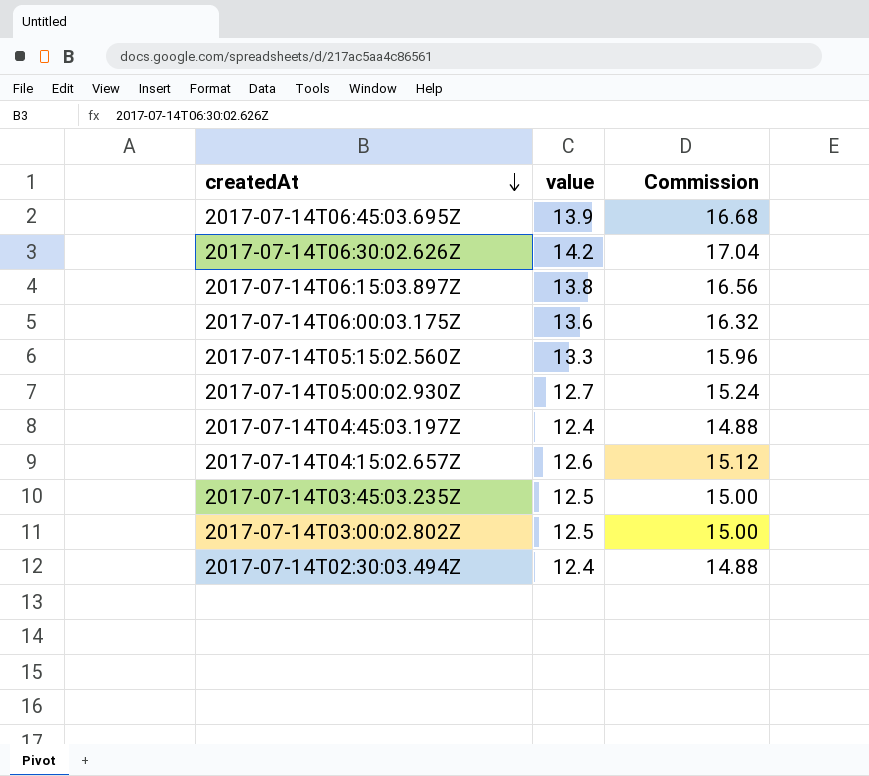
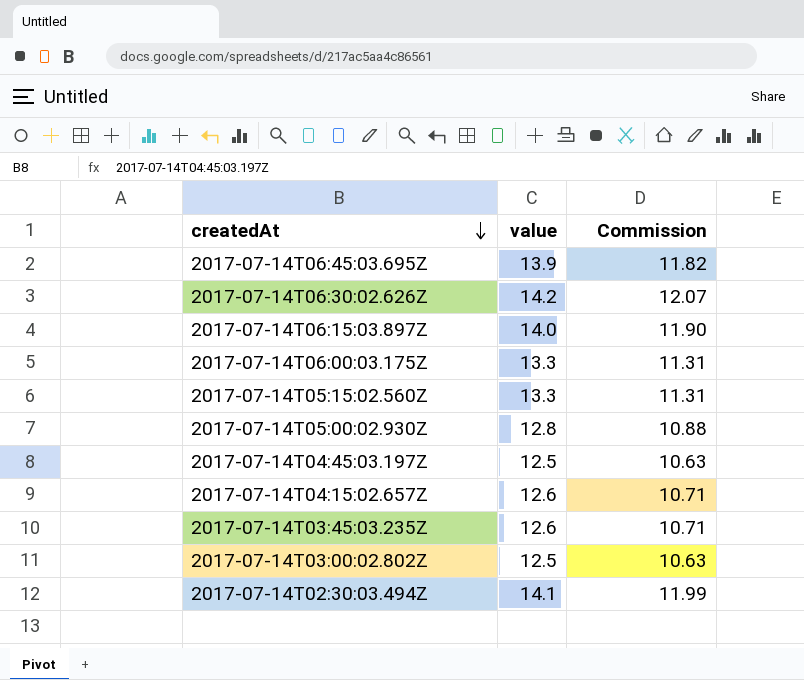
column Commission | formula: [value] * 1.2 -> [value] * 0.85
2017-07-14T06:15:03.897Z | value: 13.8 -> 14.0
2017-07-14T06:00:03.175Z | value: 13.6 -> 13.3
2017-07-14T05:00:02.930Z | value: 12.7 -> 12.8
2017-07-14T04:45:03.197Z | value: 12.4 -> 12.5
2017-07-14T03:45:03.235Z | value: 12.5 -> 12.6
2017-07-14T02:30:03.494Z | value: 12.4 -> 14.1

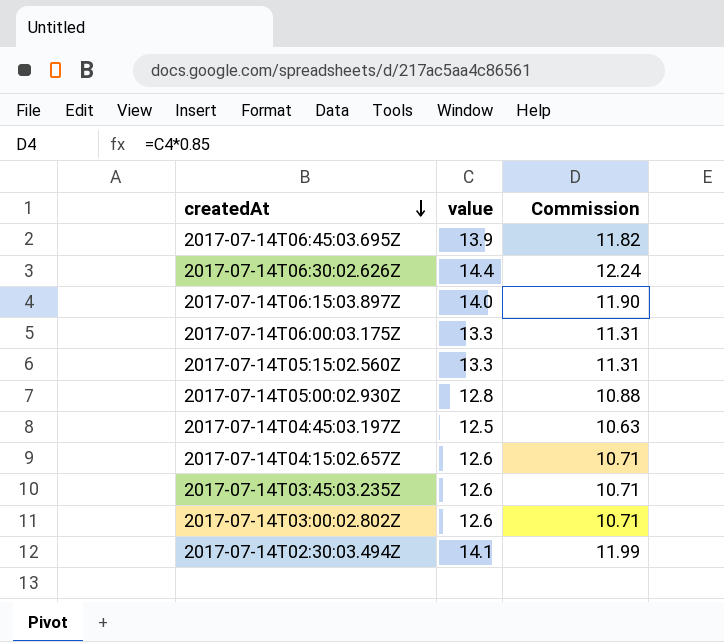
2017-07-14T06:30:02.626Z | value: 14.2 -> 14.4
2017-07-14T06:30:02.626Z | Commission: 12.07 -> 12.24
2017-07-14T03:00:02.802Z | value: 12.5 -> 12.6
2017-07-14T03:00:02.802Z | Commission: 10.63 -> 10.71

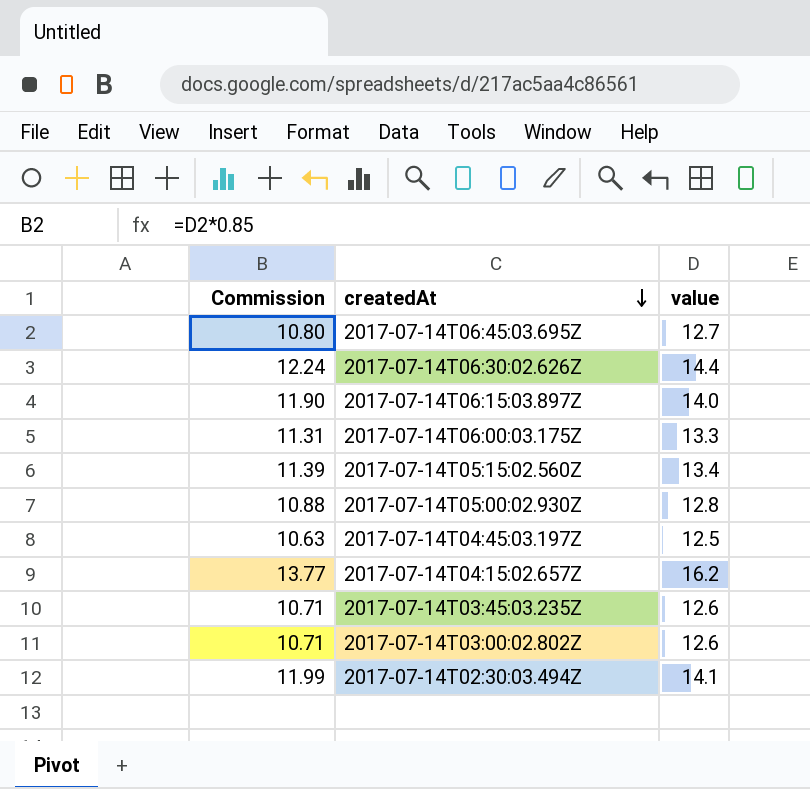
column Commission | position: 3 -> 1
2017-07-14T06:45:03.695Z | Commission: 11.82 -> 10.80
2017-07-14T06:45:03.695Z | value: 13.9 -> 12.7
2017-07-14T05:15:02.560Z | Commission: 11.31 -> 11.39
2017-07-14T05:15:02.560Z | value: 13.3 -> 13.4
2017-07-14T04:15:02.657Z | Commission: 10.71 -> 13.77
2017-07-14T04:15:02.657Z | value: 12.6 -> 16.2

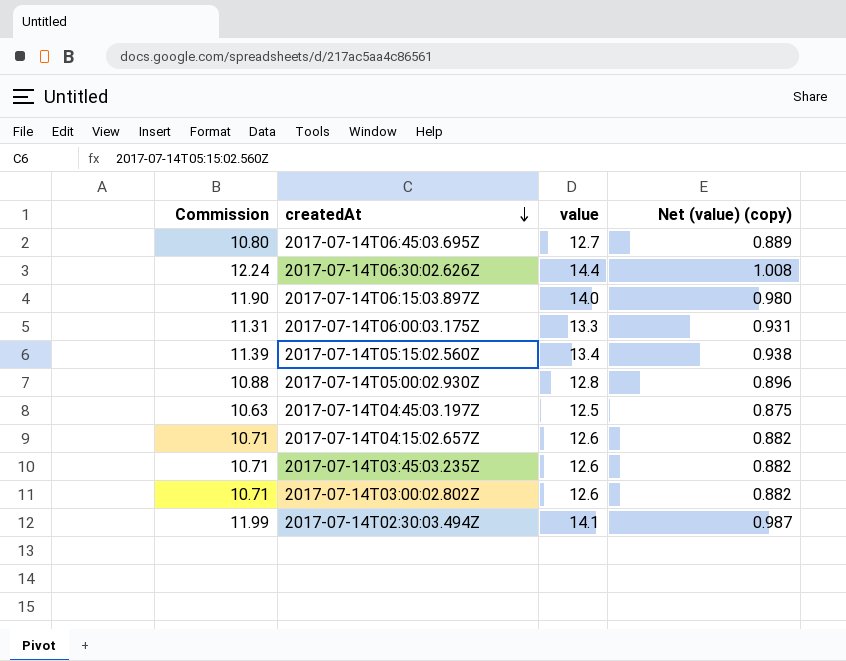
column Net (value) (copy) | formula: none -> [value] * 0.07
2017-07-14T04:15:02.657Z | Commission: 13.77 -> 10.71
2017-07-14T04:15:02.657Z | value: 16.2 -> 12.6

